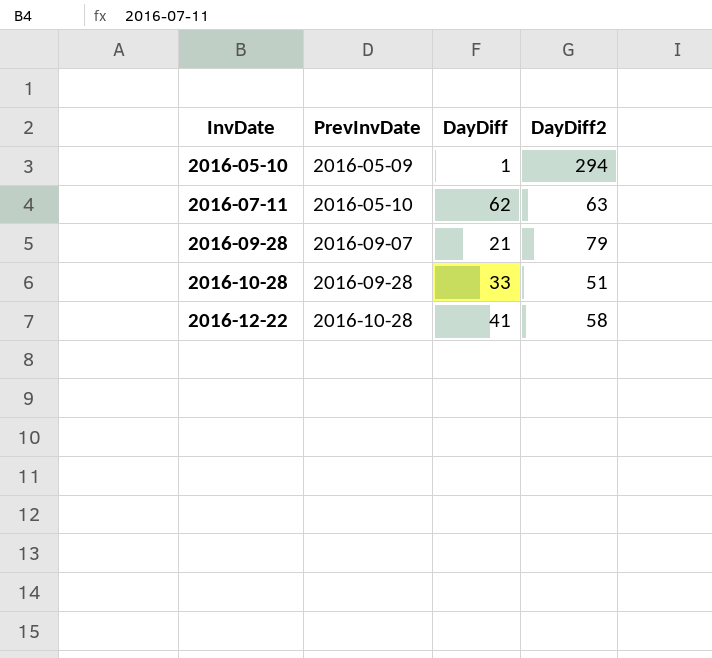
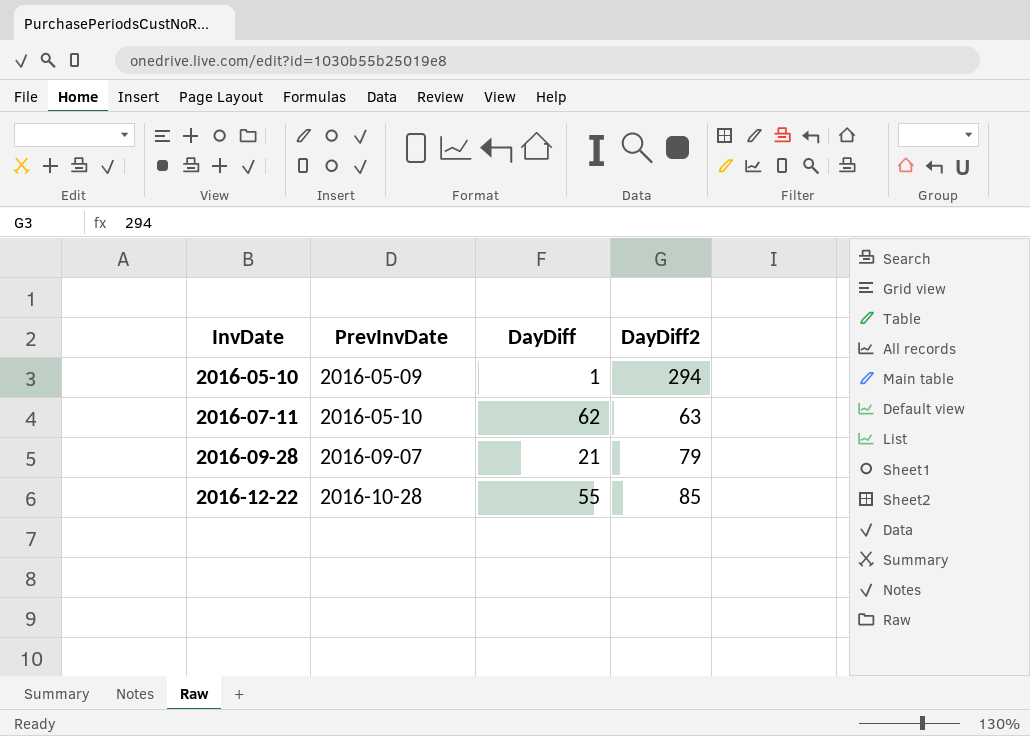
row 2016-10-28: 2016-09-28 | 33 | 51 -> none
2016-12-22 | DayDiff: 41 -> 55
2016-12-22 | DayDiff2: 58 -> 85

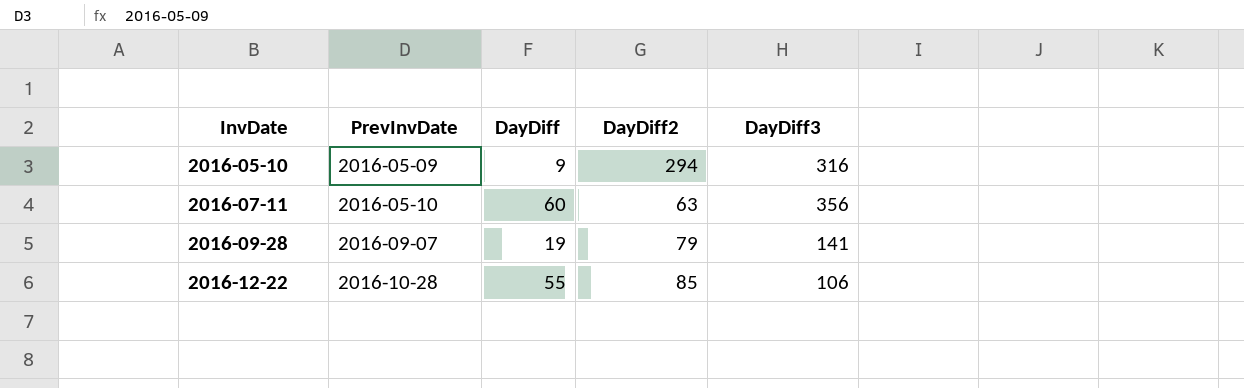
column DayDiff3 | position: none -> 5
2016-05-10 | DayDiff: 1 -> 9
2016-07-11 | DayDiff: 62 -> 60
2016-09-28 | DayDiff: 21 -> 19

